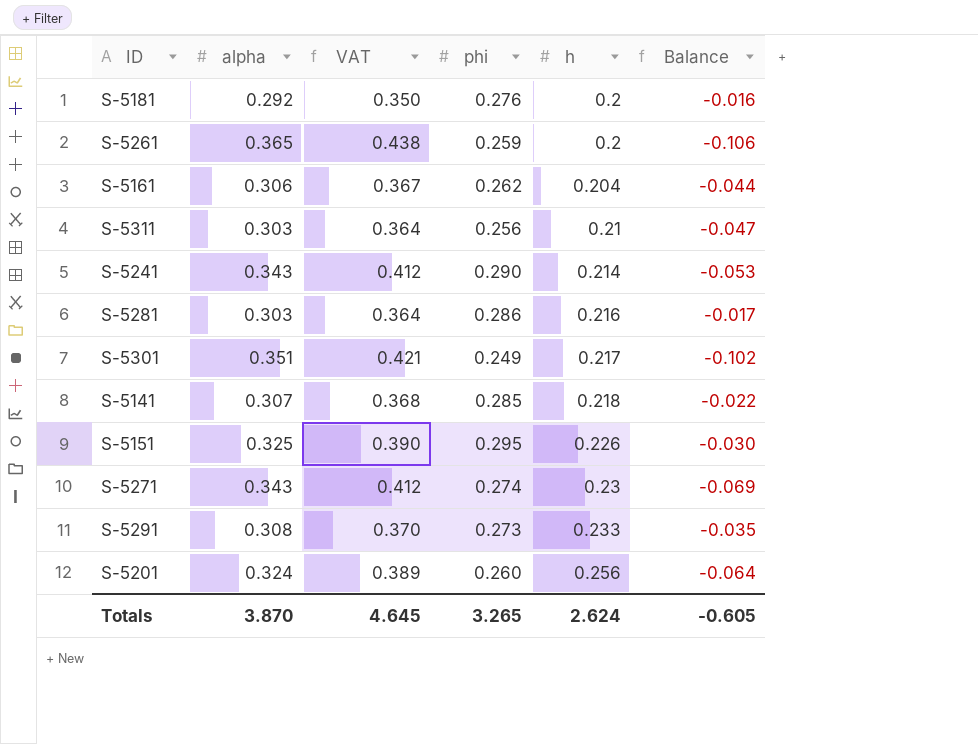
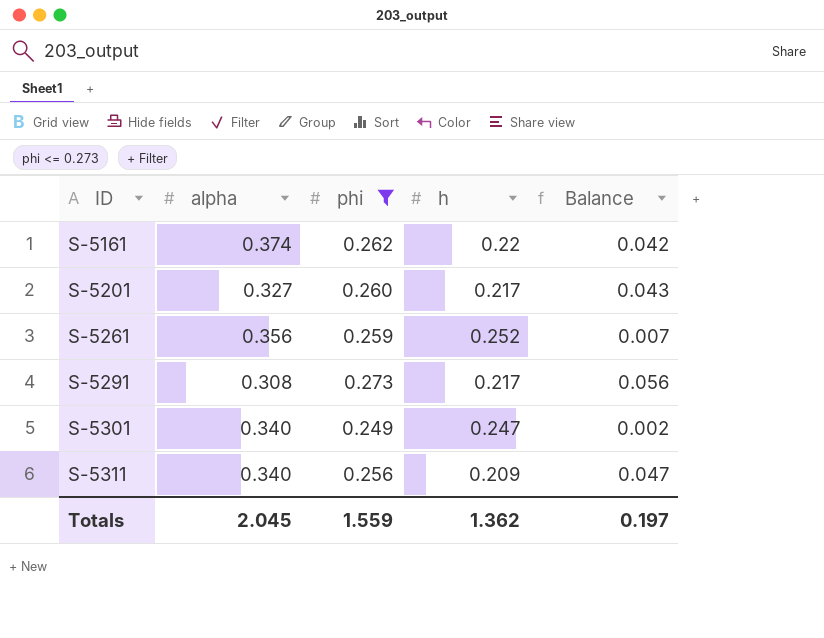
filter: none -> phi <= 0.273
row order: h ascending -> ID ascending
column VAT | formula: [alpha] * 1.2 -> none
column Balance | formula: [phi] - [alpha] -> [phi] - [h]
S-5161 | alpha: 0.306 -> 0.374
S-5161 | h: 0.204 -> 0.22
S-5201 | alpha: 0.324 -> 0.327
S-5201 | h: 0.256 -> 0.217
S-5261 | alpha: 0.365 -> 0.356
S-5261 | h: 0.2 -> 0.252
S-5291 | h: 0.233 -> 0.217
S-5301 | alpha: 0.351 -> 0.340
S-5301 | h: 0.217 -> 0.247
S-5311 | alpha: 0.303 -> 0.340
S-5311 | h: 0.21 -> 0.209
Totals | alpha: 3.870 -> 2.045
Totals | phi: 3.265 -> 1.559
Totals | h: 2.624 -> 1.362
Totals | Balance: -0.605 -> 0.197

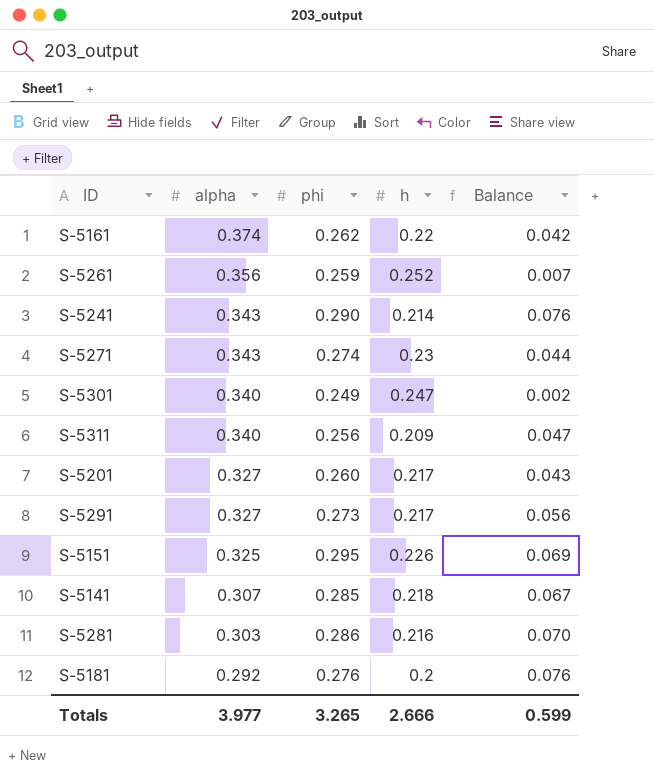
filter: phi <= 0.273 -> none
row order: ID ascending -> alpha descending
S-5291 | alpha: 0.308 -> 0.327
Totals | alpha: 2.045 -> 3.977
Totals | phi: 1.559 -> 3.265
Totals | h: 1.362 -> 2.666
Totals | Balance: 0.197 -> 0.599

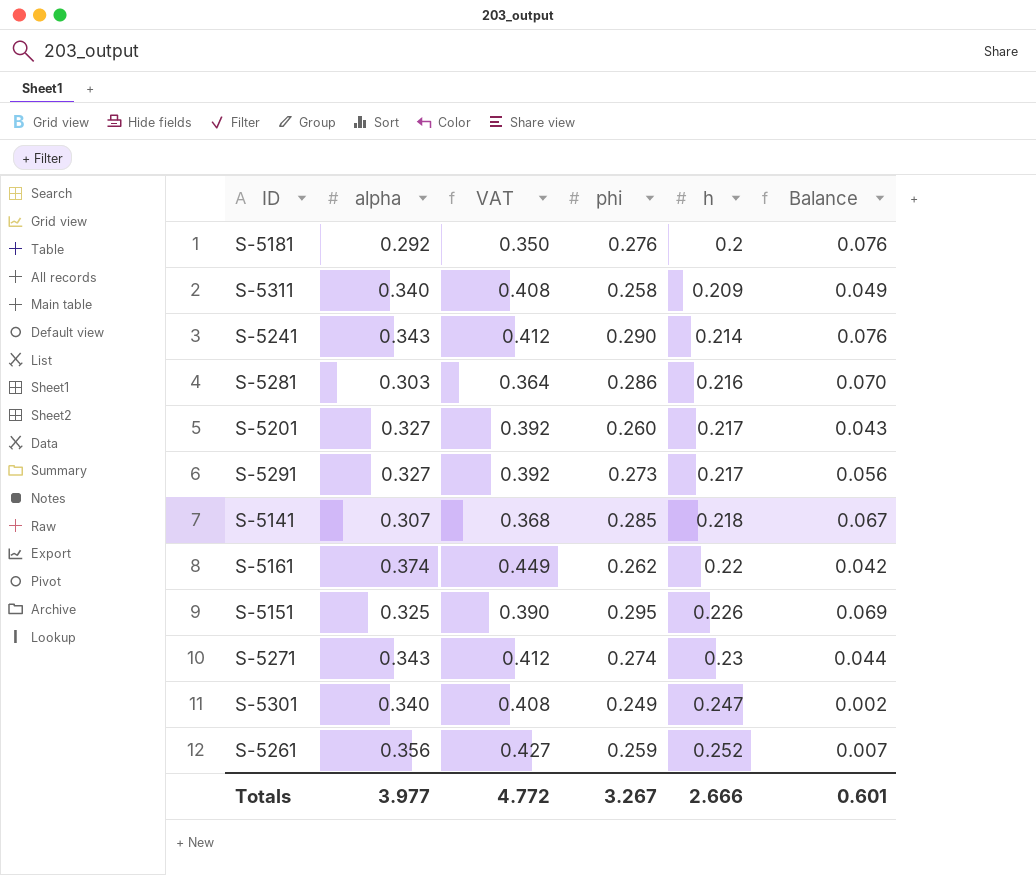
row order: alpha descending -> h ascending
column VAT | formula: none -> [alpha] * 1.2
S-5311 | phi: 0.256 -> 0.258
S-5311 | Balance: 0.047 -> 0.049
Totals | phi: 3.265 -> 3.267
Totals | Balance: 0.599 -> 0.601

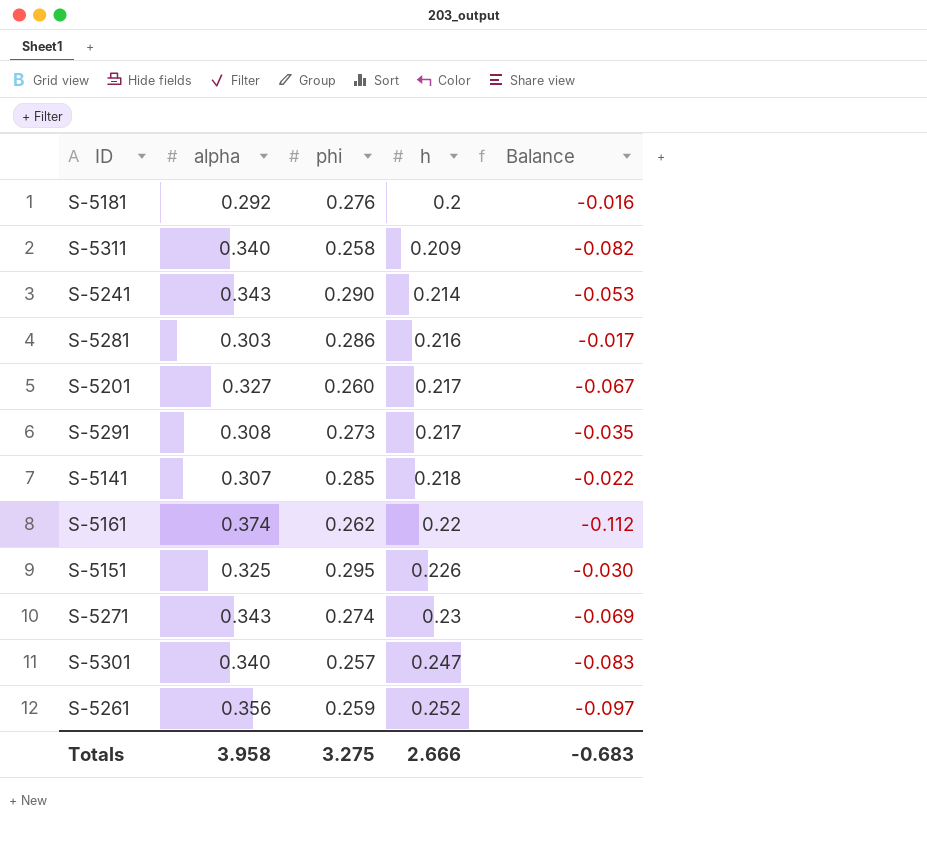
column VAT | formula: [alpha] * 1.2 -> none
column Balance | formula: [phi] - [h] -> [phi] - [alpha]
S-5291 | alpha: 0.327 -> 0.308
S-5301 | phi: 0.249 -> 0.257
Totals | alpha: 3.977 -> 3.958
Totals | phi: 3.267 -> 3.275
Totals | Balance: 0.601 -> -0.683

